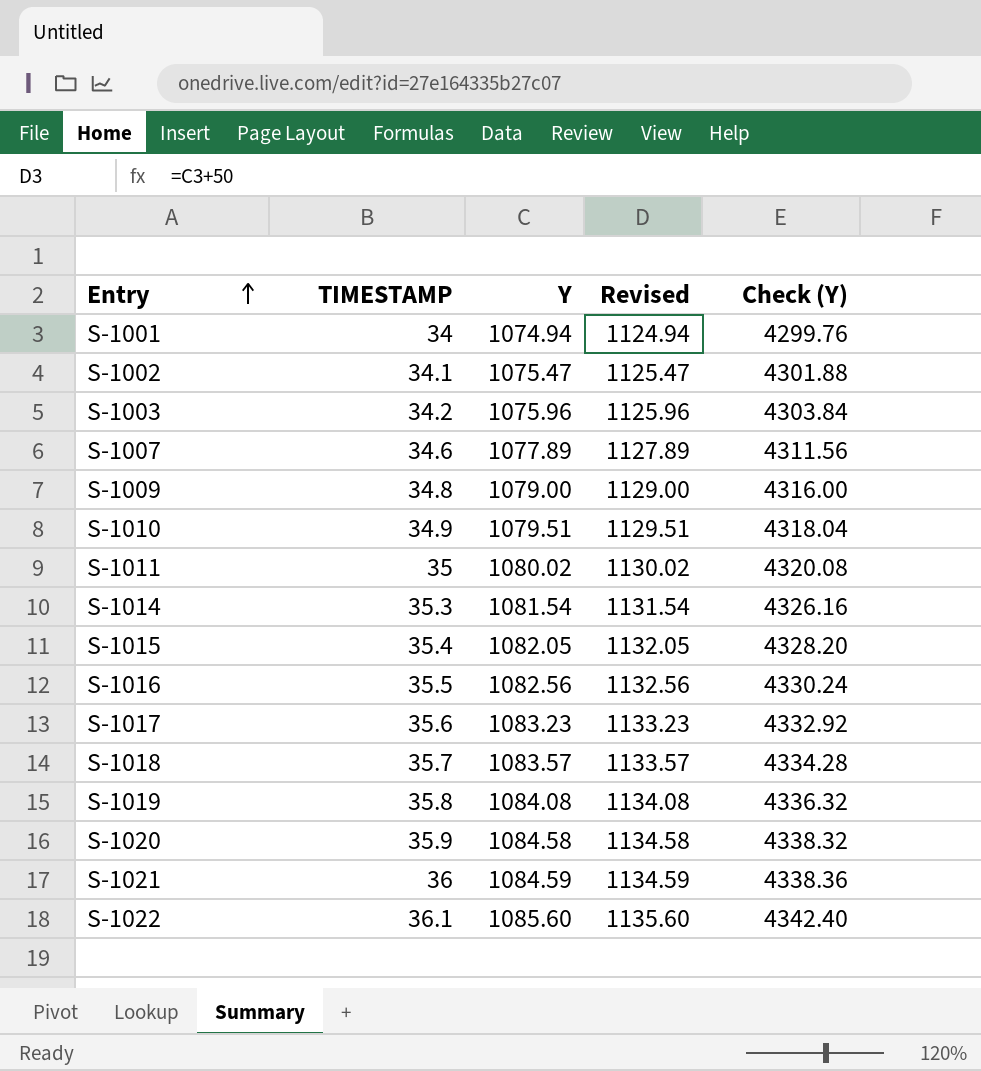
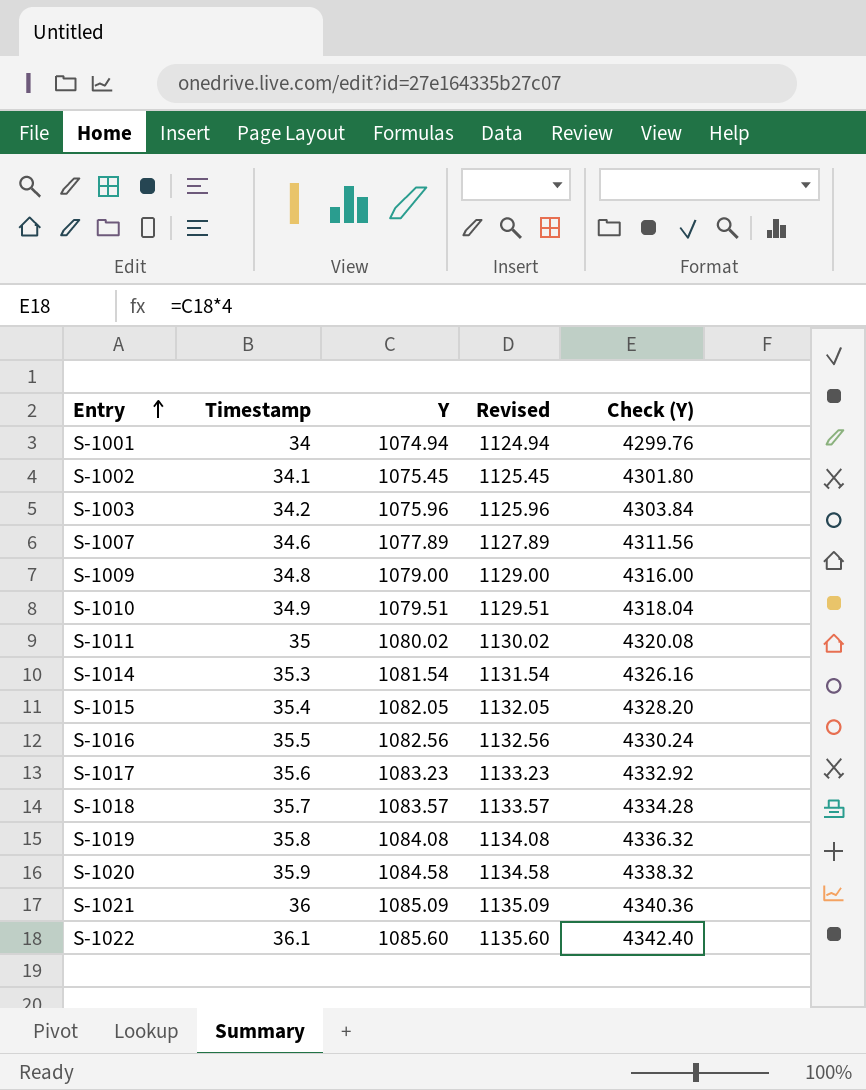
column name: TIMESTAMP -> Timestamp
S-1002 | Y: 1075.47 -> 1075.45
S-1002 | Revised: 1125.47 -> 1125.45
S-1002 | Check (Y): 4301.88 -> 4301.80
S-1021 | Y: 1084.59 -> 1085.09
S-1021 | Revised: 1134.59 -> 1135.09
S-1021 | Check (Y): 4338.36 -> 4340.36

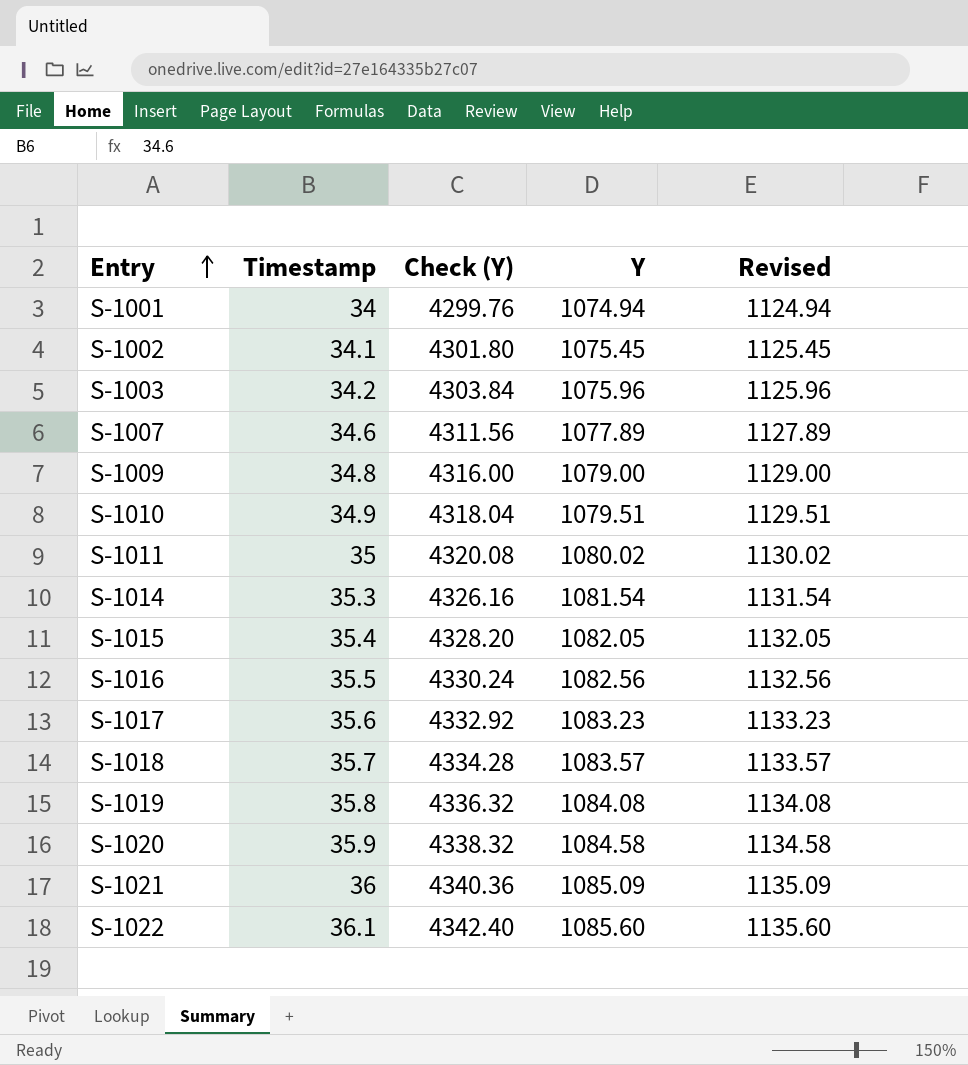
column Check (Y) | position: 5 -> 3

